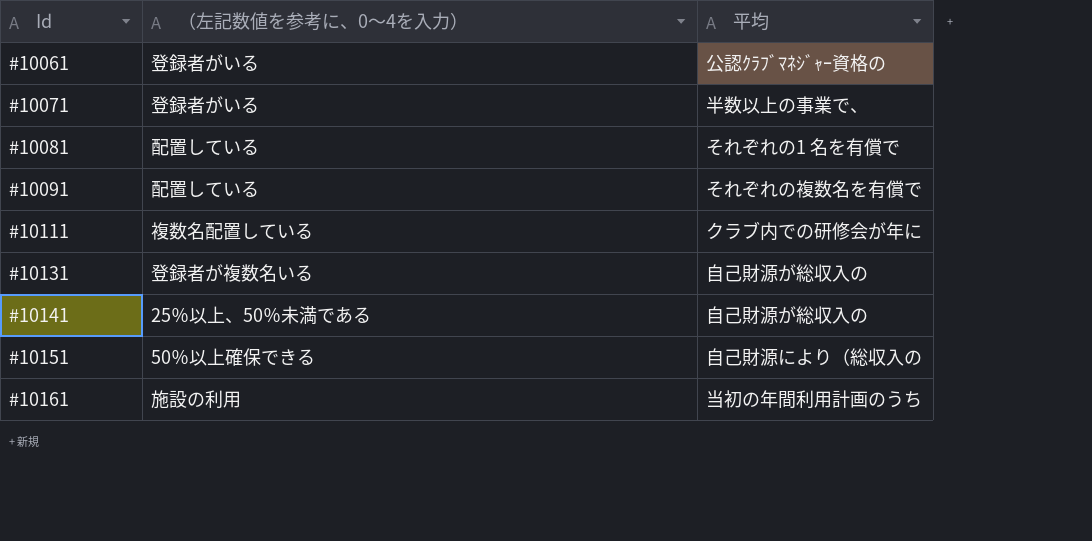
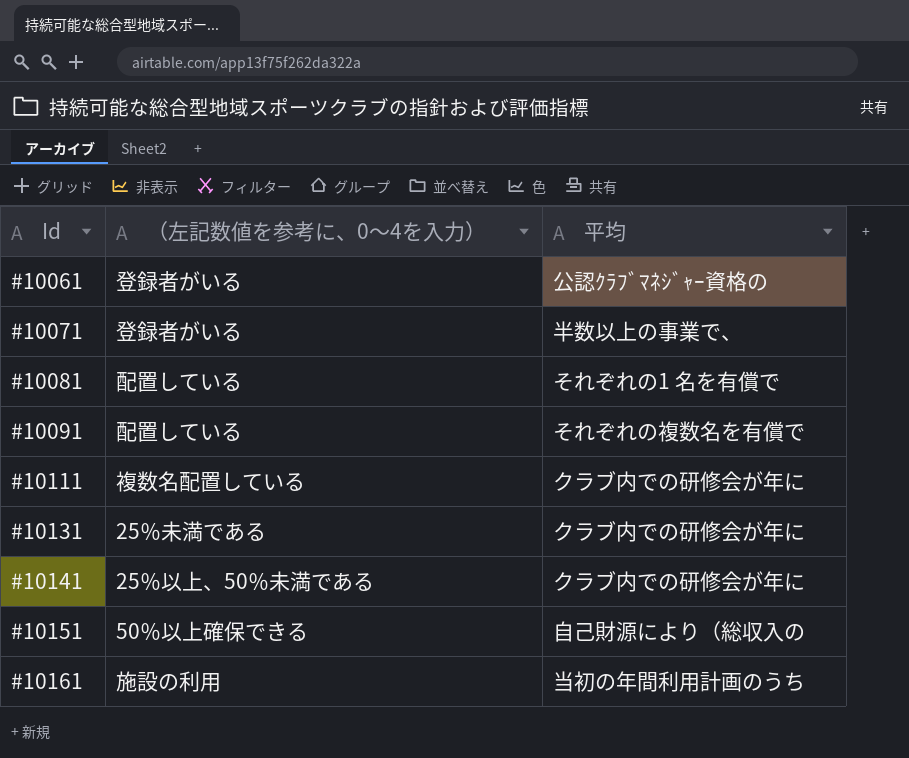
#10131 | （左記数値を参考に、0～4を入力）: 登録者が複数名いる -> 25％未満である
#10131 | 平均: 自己財源が総収入の -> クラブ内での研修会が年に
#10141 | 平均: 自己財源が総収入の -> クラブ内での研修会が年に

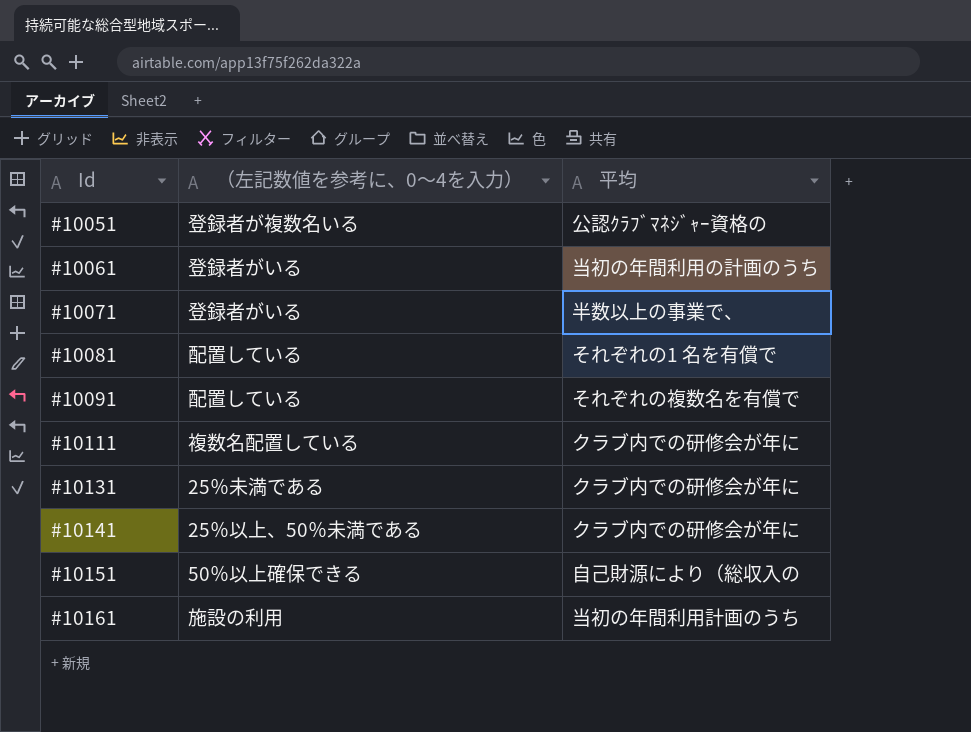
row #10051: none -> 登録者が複数名いる | 公認ｸﾗﾌﾞﾏﾈｼﾞｬｰ資格の
#10061 | 平均: 公認ｸﾗﾌﾞﾏﾈｼﾞｬｰ資格の -> 当初の年間利用の計画のうち

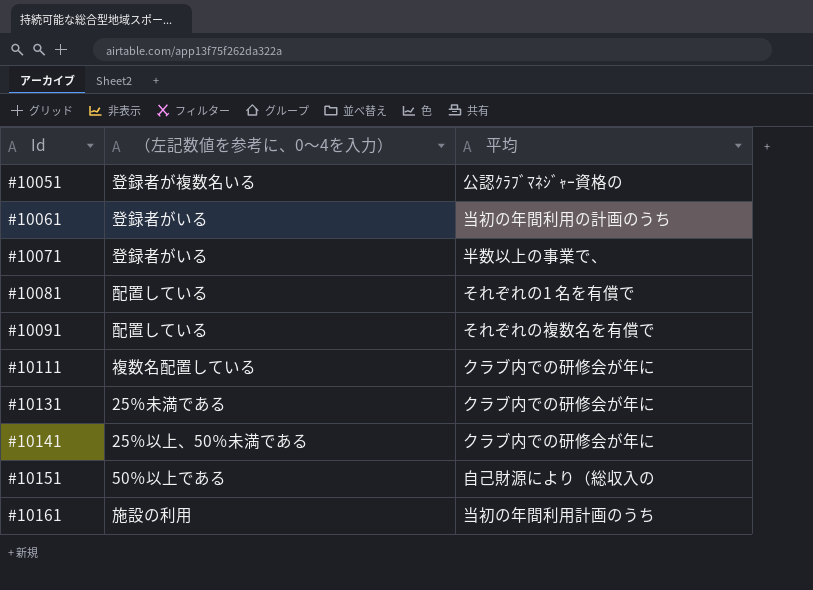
#10151 | （左記数値を参考に、0～4を入力）: 50％以上確保できる -> 50％以上である

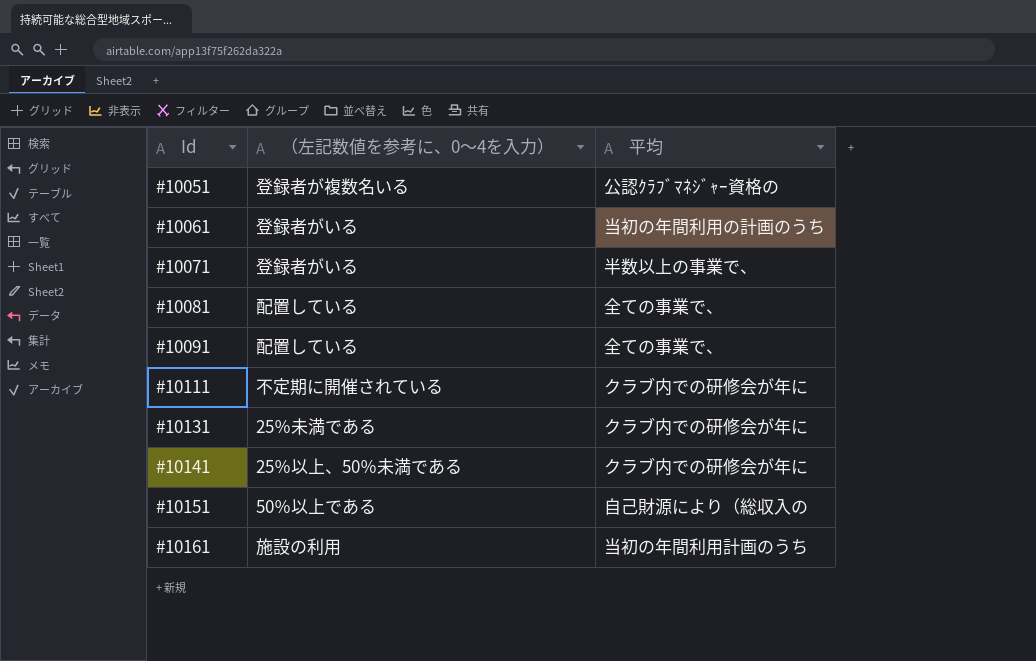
#10081 | 平均: それぞれの1 名を有償で -> 全ての事業で、
#10091 | 平均: それぞれの複数名を有償で -> 全ての事業で、
#10111 | （左記数値を参考に、0～4を入力）: 複数名配置している -> 不定期に開催されている

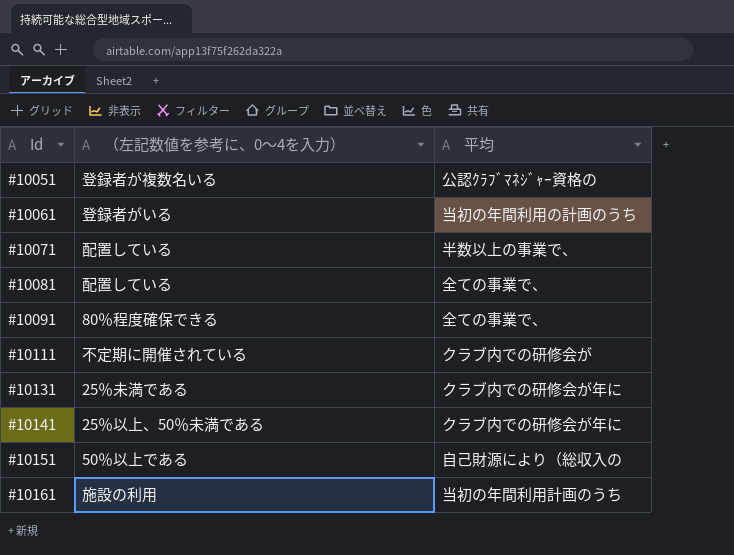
#10071 | （左記数値を参考に、0～4を入力）: 登録者がいる -> 配置している
#10091 | （左記数値を参考に、0～4を入力）: 配置している -> 80％程度確保できる
#10111 | 平均: クラブ内での研修会が年に -> クラブ内での研修会が

